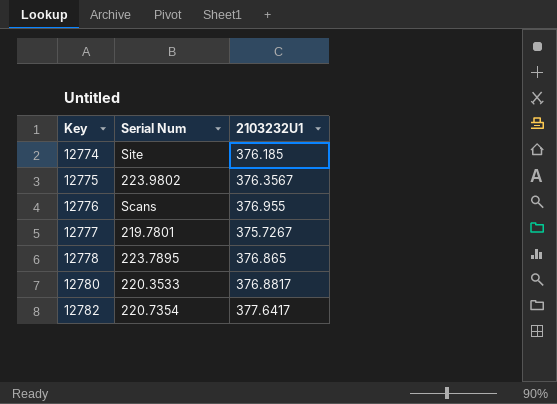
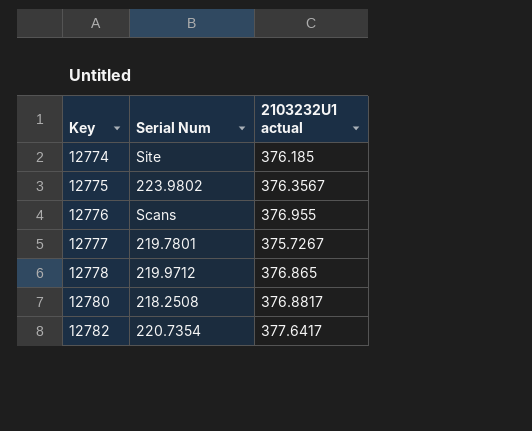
column name: 2103232U1 -> 2103232U1 actual
12778 | Serial Num: 223.7895 -> 219.9712
12780 | Serial Num: 220.3533 -> 218.2508

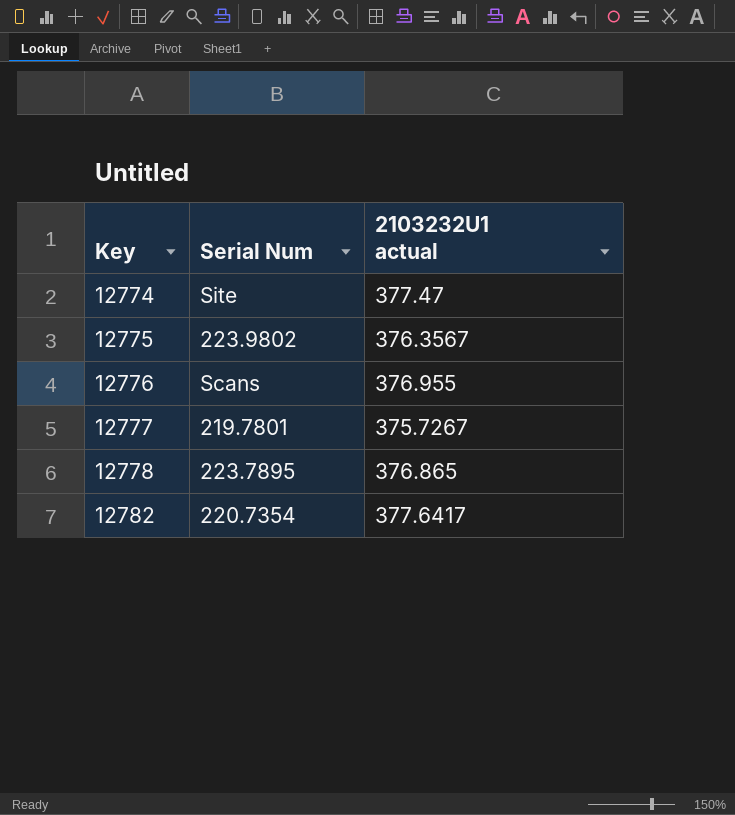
row 12780: 218.2508 | 376.8817 -> none
12774 | 2103232U1 actual: 376.185 -> 377.47
12778 | Serial Num: 219.9712 -> 223.7895

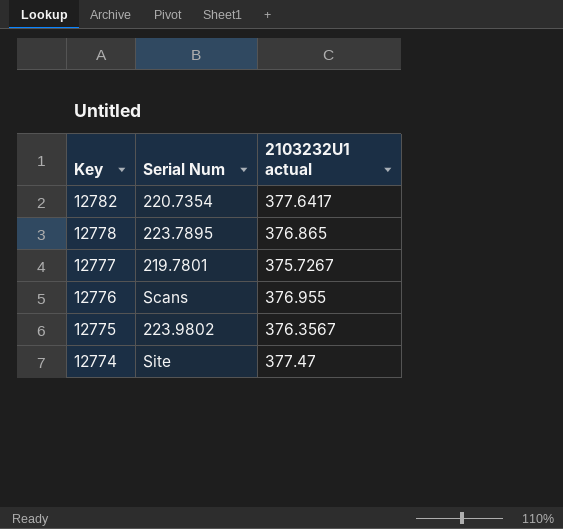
row order: Key ascending -> Key descending

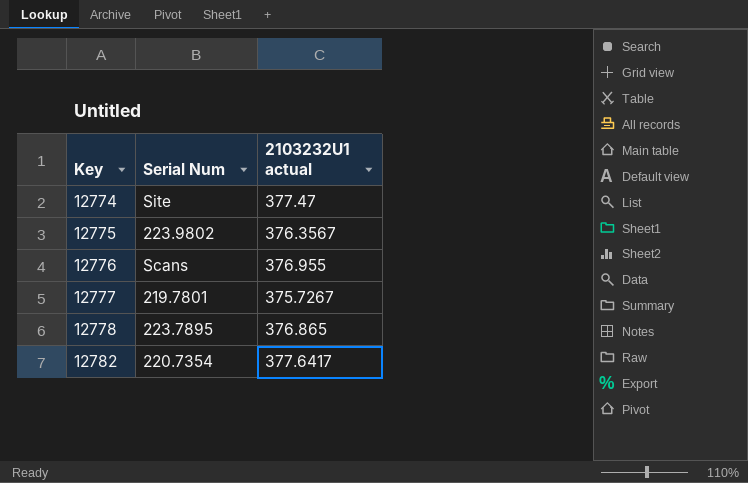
row order: Key descending -> Key ascending

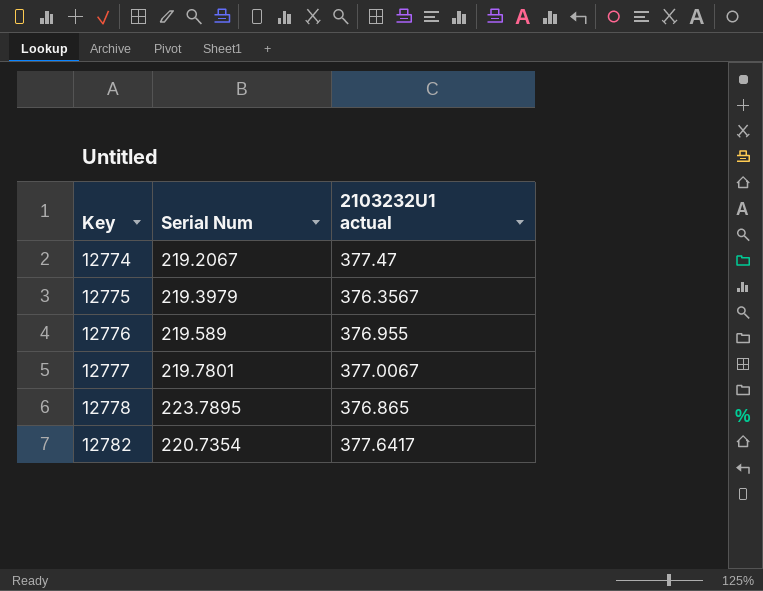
12774 | Serial Num: Site -> 219.2067
12775 | Serial Num: 223.9802 -> 219.3979
12776 | Serial Num: Scans -> 219.589
12777 | 2103232U1 actual: 375.7267 -> 377.0067

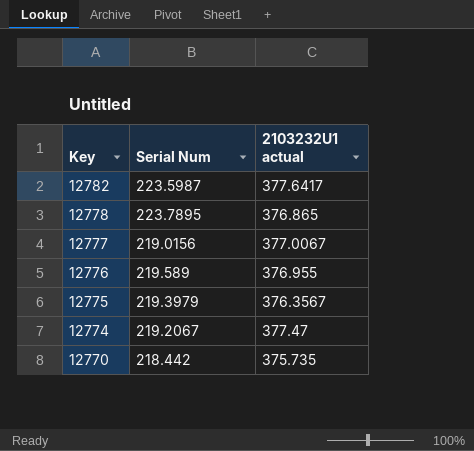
row order: Key ascending -> Key descending
12782 | Serial Num: 220.7354 -> 223.5987
12777 | Serial Num: 219.7801 -> 219.0156
row 12770: none -> 218.442 | 375.735

